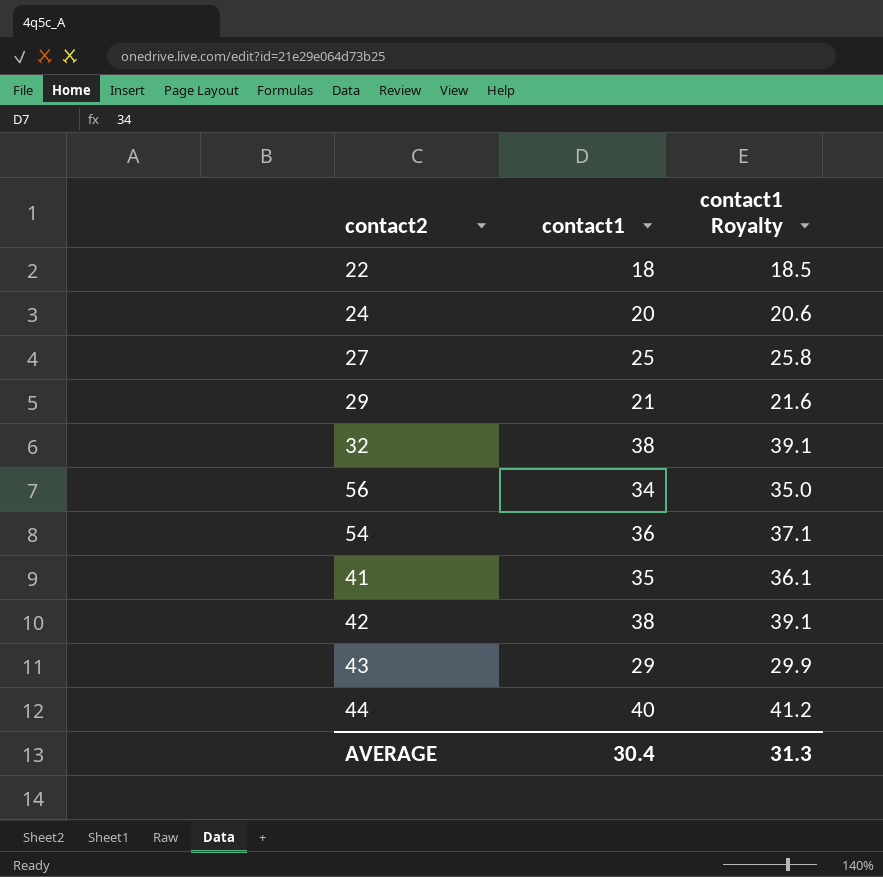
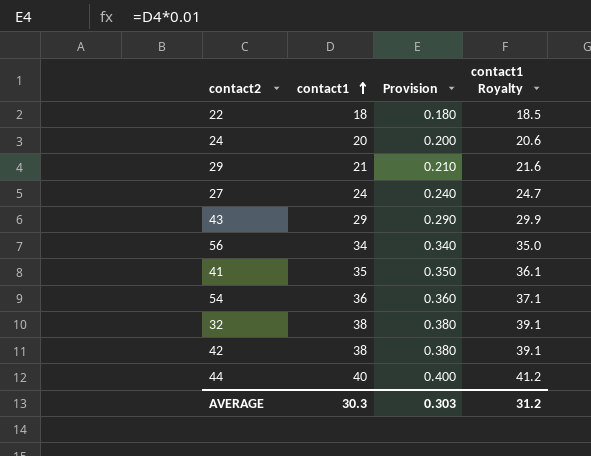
row order: none -> contact1 ascending
column Provision | formula: none -> [contact1] * 0.01
27 | contact1: 25 -> 24
27 | contact1 Royalty: 25.8 -> 24.7
AVERAGE | contact1: 30.4 -> 30.3
AVERAGE | contact1 Royalty: 31.3 -> 31.2

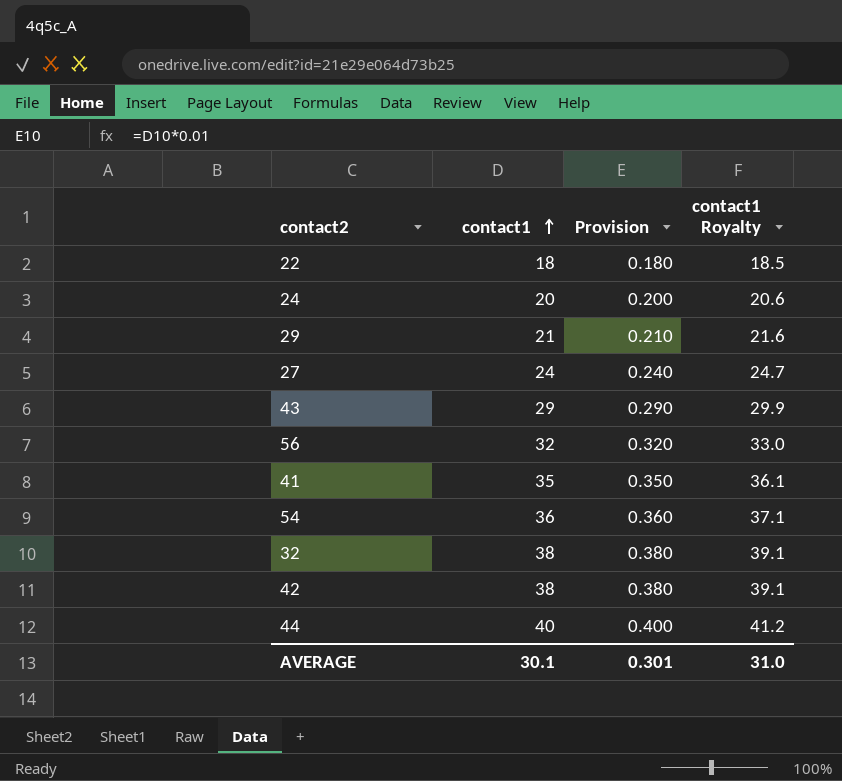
56 | contact1: 34 -> 32
56 | Provision: 0.340 -> 0.320
56 | contact1 Royalty: 35.0 -> 33.0
AVERAGE | contact1: 30.3 -> 30.1
AVERAGE | Provision: 0.303 -> 0.301
AVERAGE | contact1 Royalty: 31.2 -> 31.0

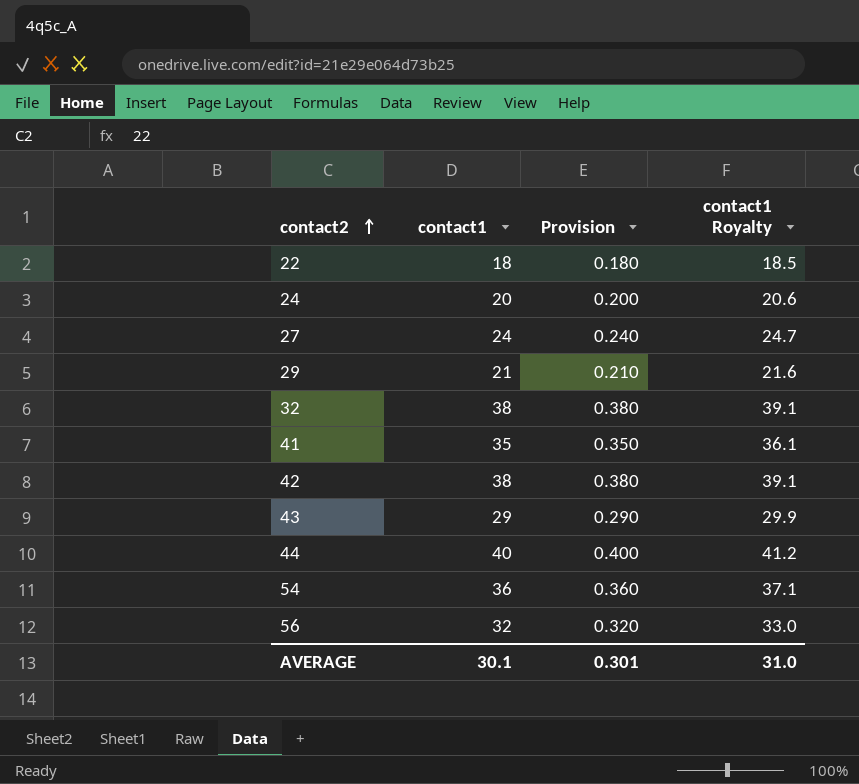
row order: contact1 ascending -> contact2 ascending

